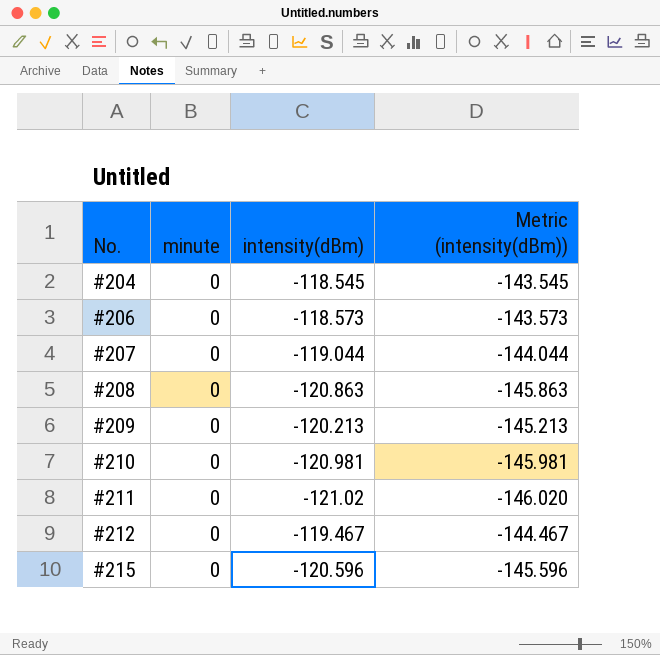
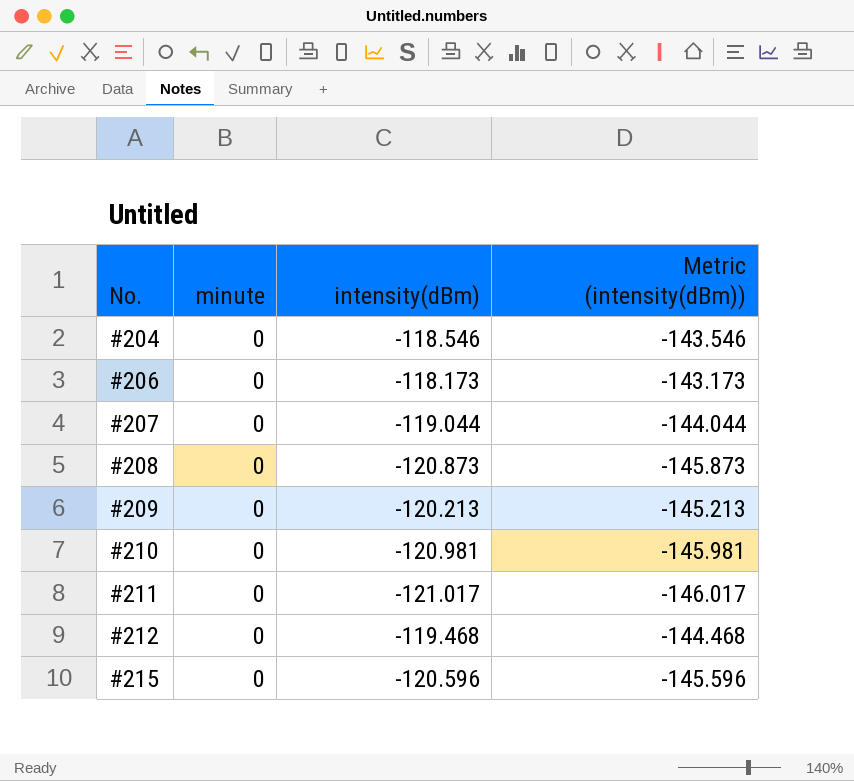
#204 | intensity(dBm): -118.545 -> -118.546
#204 | Metric (intensity(dBm)): -143.545 -> -143.546
#206 | intensity(dBm): -118.573 -> -118.173
#206 | Metric (intensity(dBm)): -143.573 -> -143.173
#208 | intensity(dBm): -120.863 -> -120.873
#208 | Metric (intensity(dBm)): -145.863 -> -145.873
#211 | intensity(dBm): -121.02 -> -121.017
#211 | Metric (intensity(dBm)): -146.020 -> -146.017
#212 | intensity(dBm): -119.467 -> -119.468
#212 | Metric (intensity(dBm)): -144.467 -> -144.468

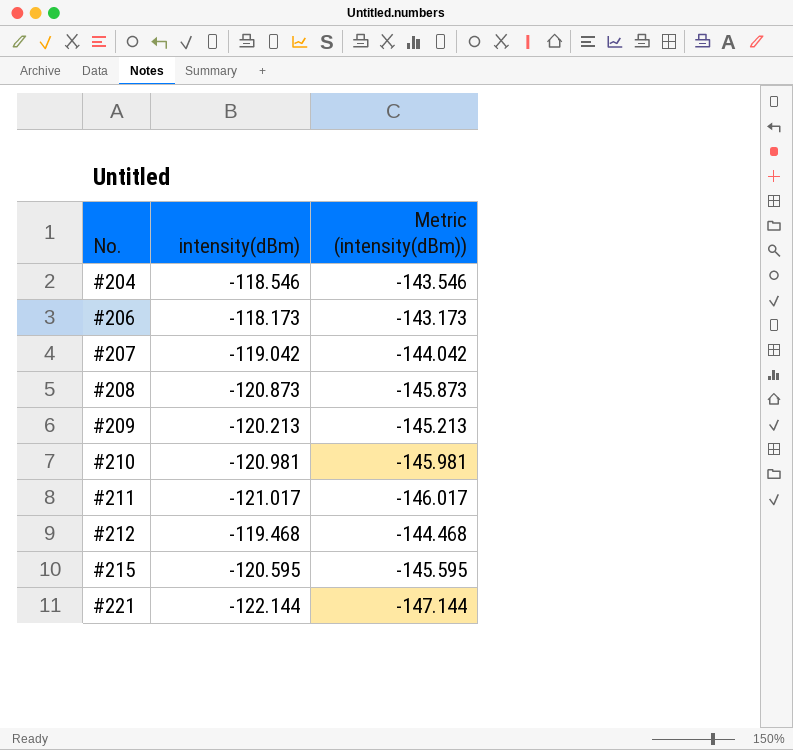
column minute | position: 2 -> none
#207 | intensity(dBm): -119.044 -> -119.042
#207 | Metric (intensity(dBm)): -144.044 -> -144.042
#215 | intensity(dBm): -120.596 -> -120.595
#215 | Metric (intensity(dBm)): -145.596 -> -145.595
row #221: none -> -122.144 | -147.144

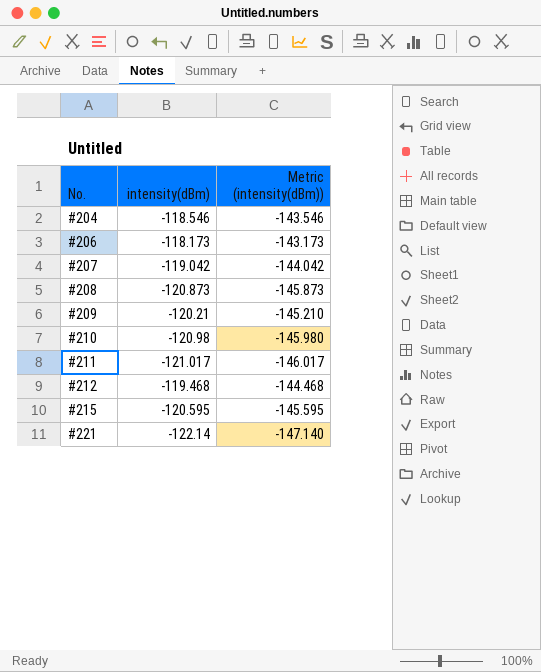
#209 | intensity(dBm): -120.213 -> -120.21
#209 | Metric (intensity(dBm)): -145.213 -> -145.210
#210 | intensity(dBm): -120.981 -> -120.98
#210 | Metric (intensity(dBm)): -145.981 -> -145.980
#221 | intensity(dBm): -122.144 -> -122.14
#221 | Metric (intensity(dBm)): -147.144 -> -147.140

